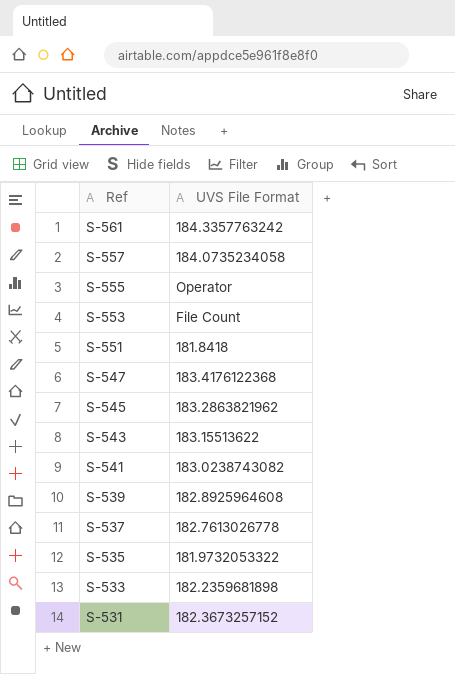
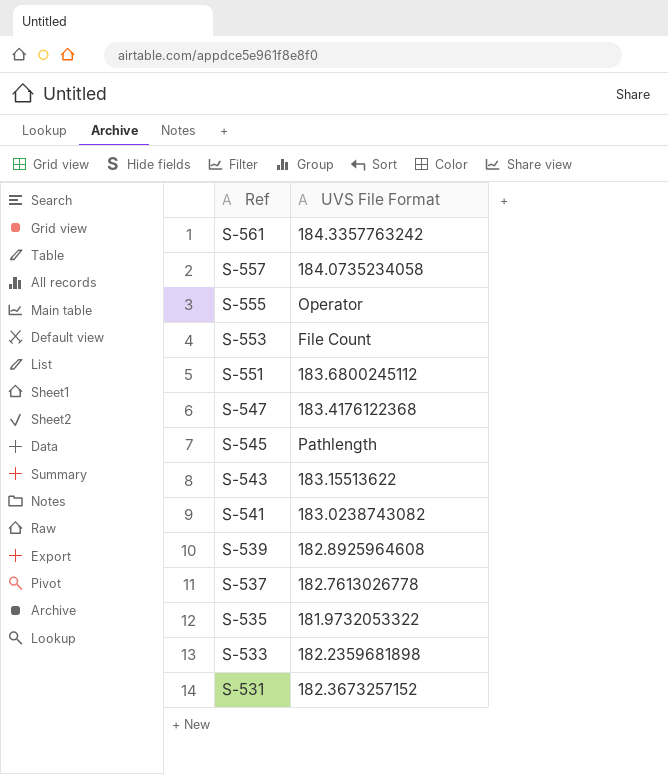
S-551 | UVS File Format: 181.8418 -> 183.6800245112
S-545 | UVS File Format: 183.2863821962 -> Pathlength

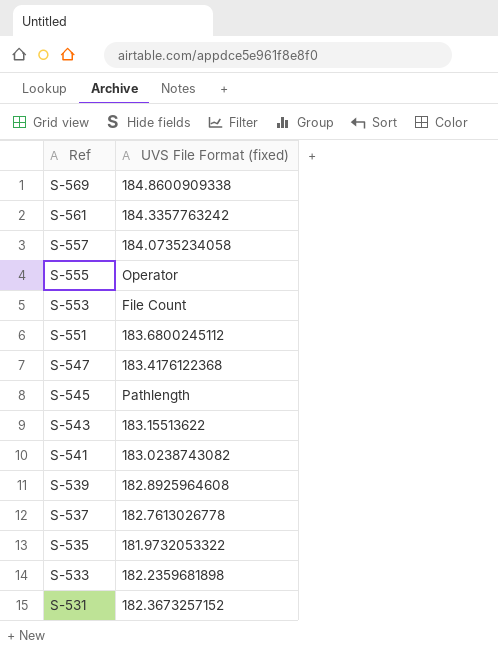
column name: UVS File Format -> UVS File Format (fixed)
row S-569: none -> 184.8600909338

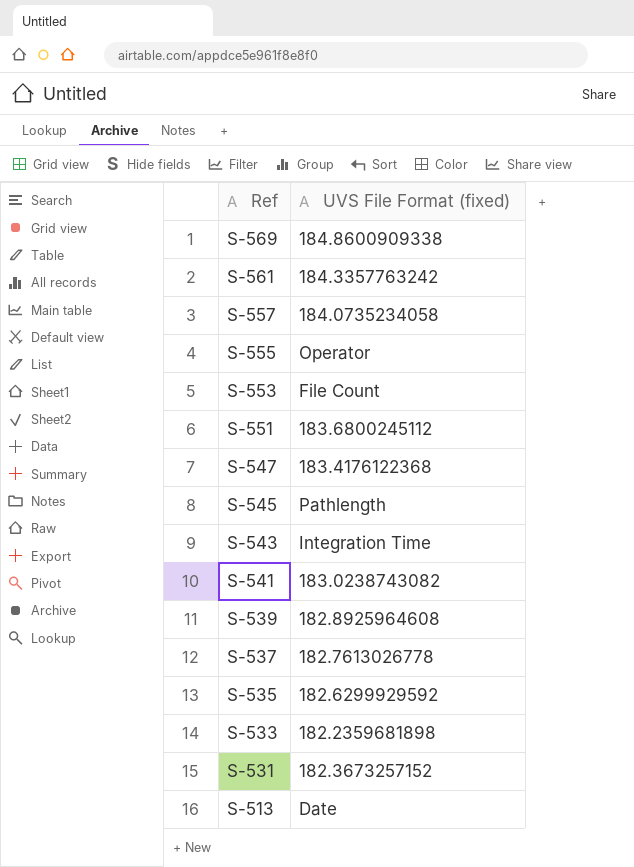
S-543 | UVS File Format (fixed): 183.15513622 -> Integration Time
S-535 | UVS File Format (fixed): 181.9732053322 -> 182.6299929592
row S-513: none -> Date

